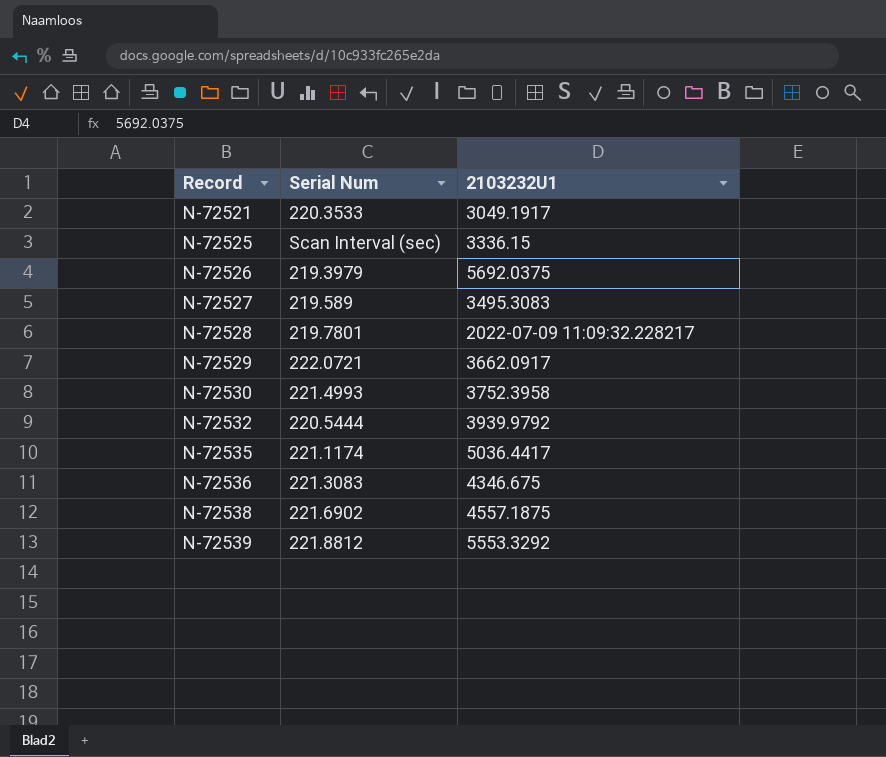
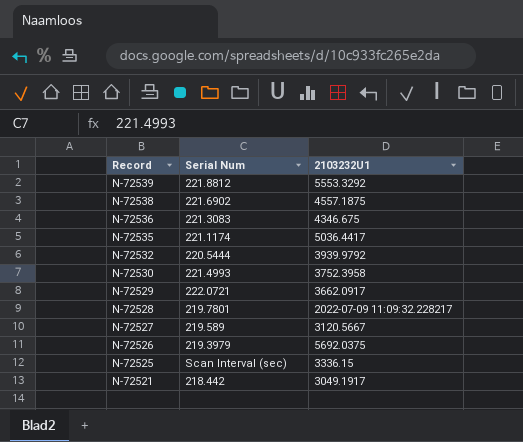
row order: Record ascending -> Record descending
N-72527 | 2103232U1: 3495.3083 -> 3120.5667
N-72521 | Serial Num: 220.3533 -> 218.442

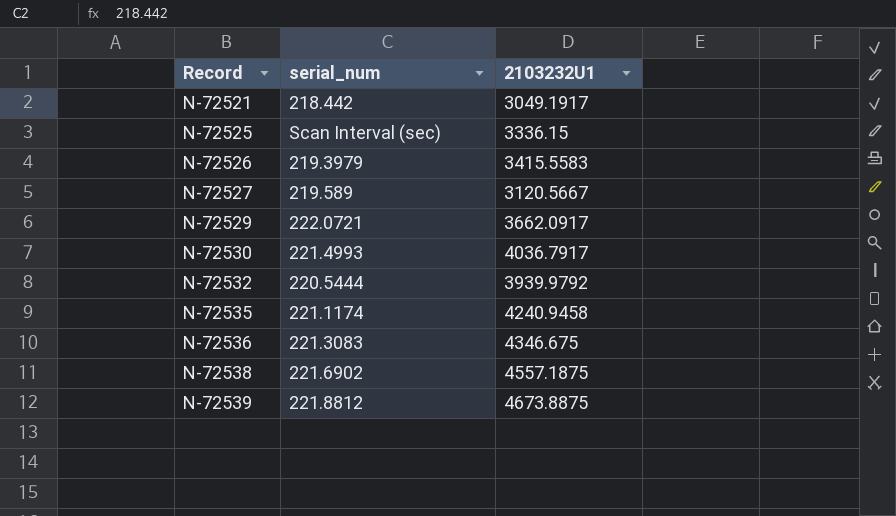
row order: Record descending -> Record ascending
column name: Serial Num -> serial_num
row N-72528: 219.7801 | 2022-07-09 11:09:32.228217 -> none
N-72526 | 2103232U1: 5692.0375 -> 3415.5583
N-72530 | 2103232U1: 3752.3958 -> 4036.7917
N-72535 | 2103232U1: 5036.4417 -> 4240.9458
N-72539 | 2103232U1: 5553.3292 -> 4673.8875

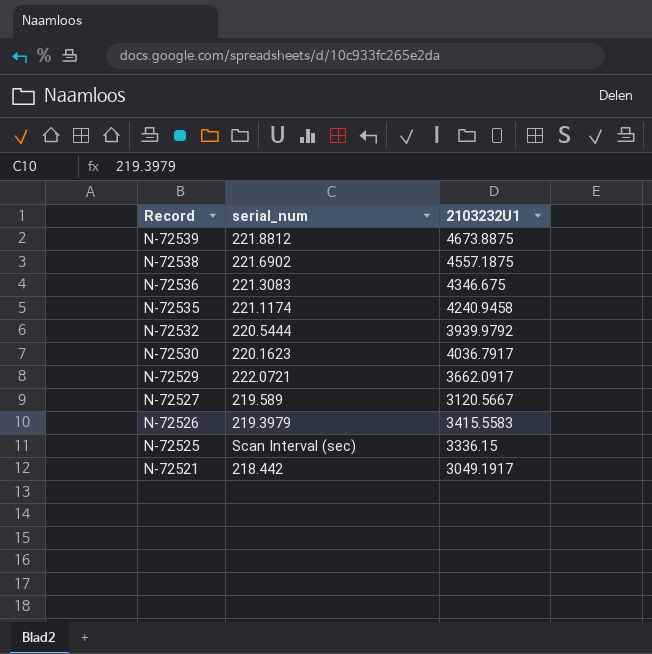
row order: Record ascending -> Record descending
N-72530 | serial_num: 221.4993 -> 220.1623

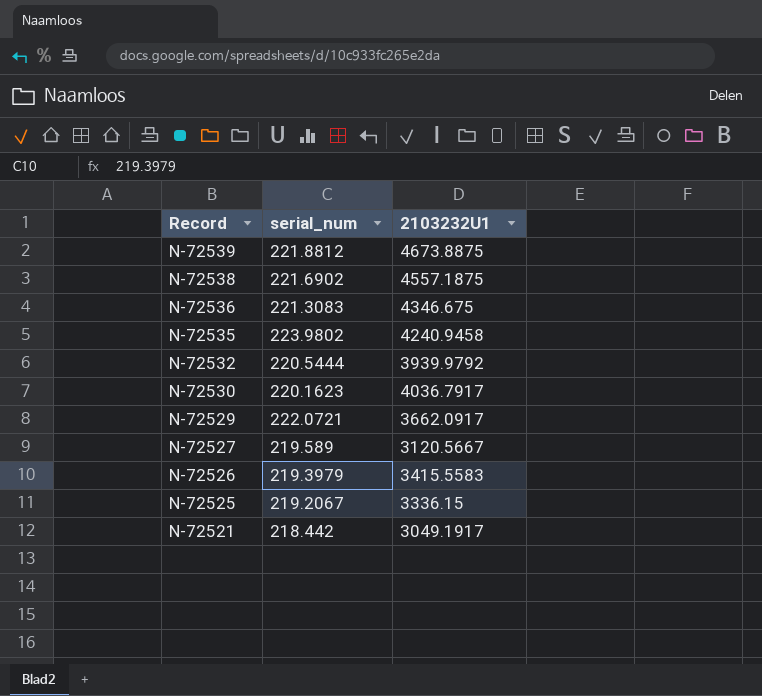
N-72535 | serial_num: 221.1174 -> 223.9802
N-72525 | serial_num: Scan Interval (sec) -> 219.2067

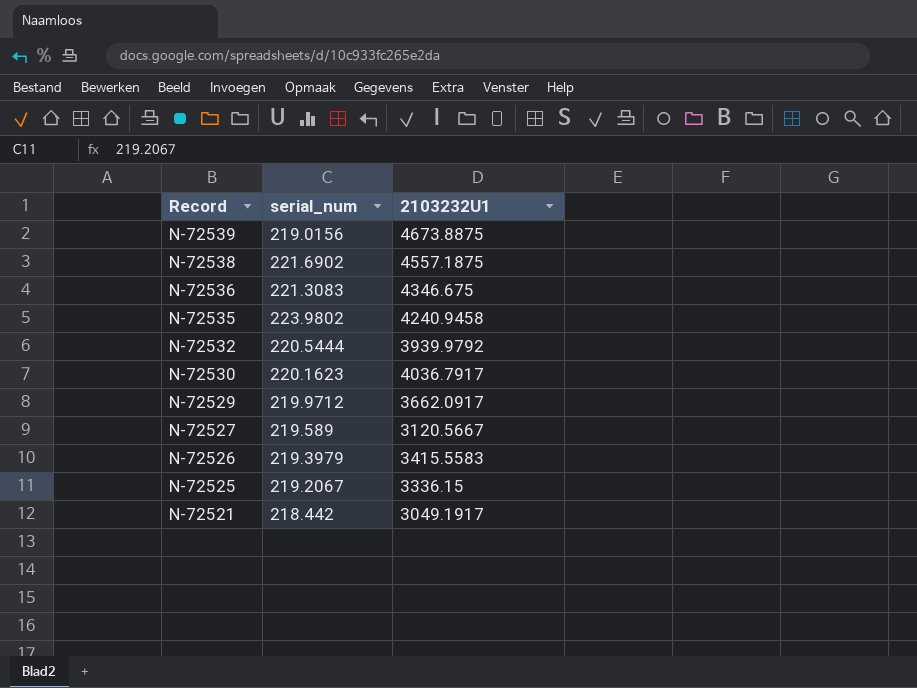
N-72539 | serial_num: 221.8812 -> 219.0156
N-72529 | serial_num: 222.0721 -> 219.9712

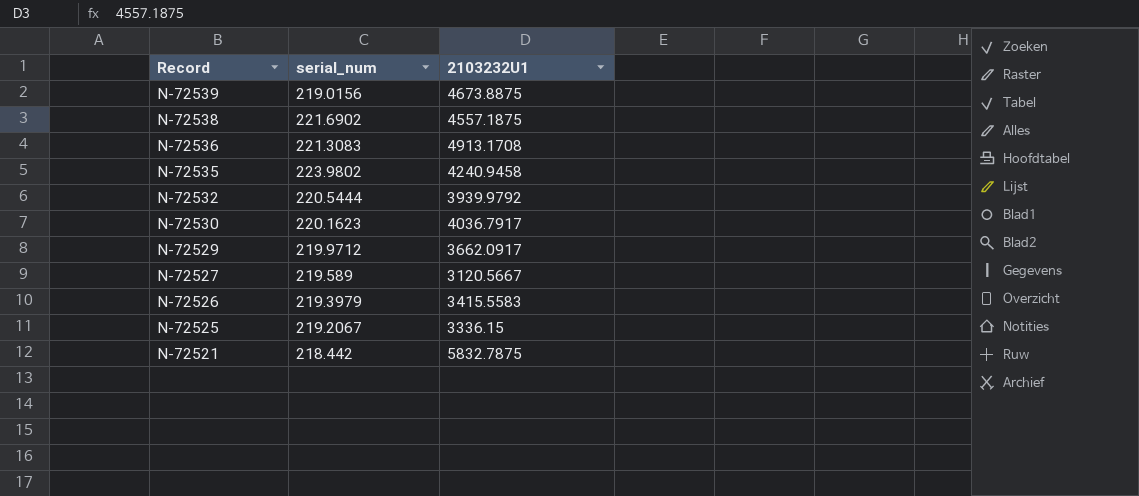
N-72536 | 2103232U1: 4346.675 -> 4913.1708
N-72521 | 2103232U1: 3049.1917 -> 5832.7875

